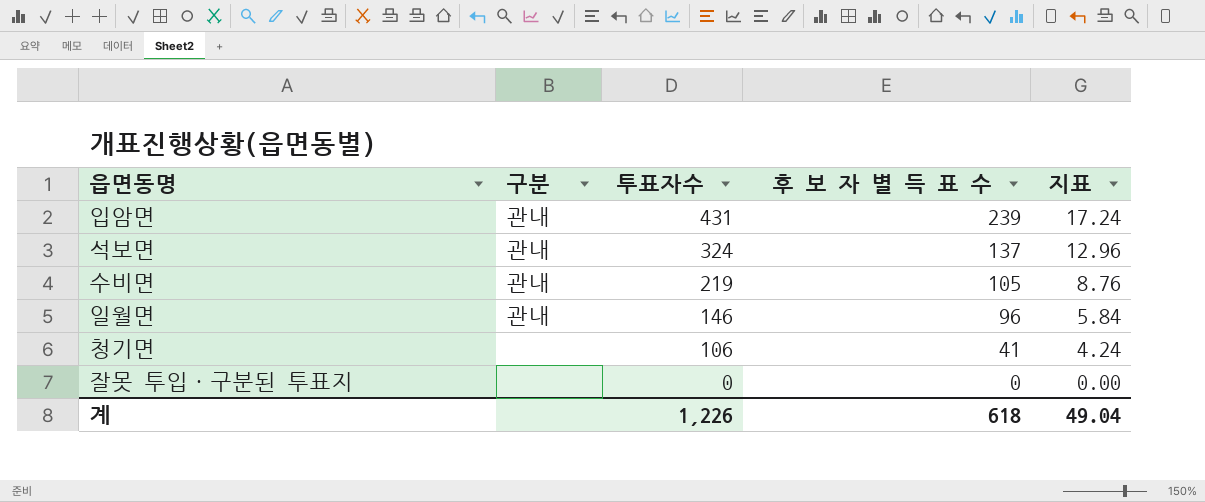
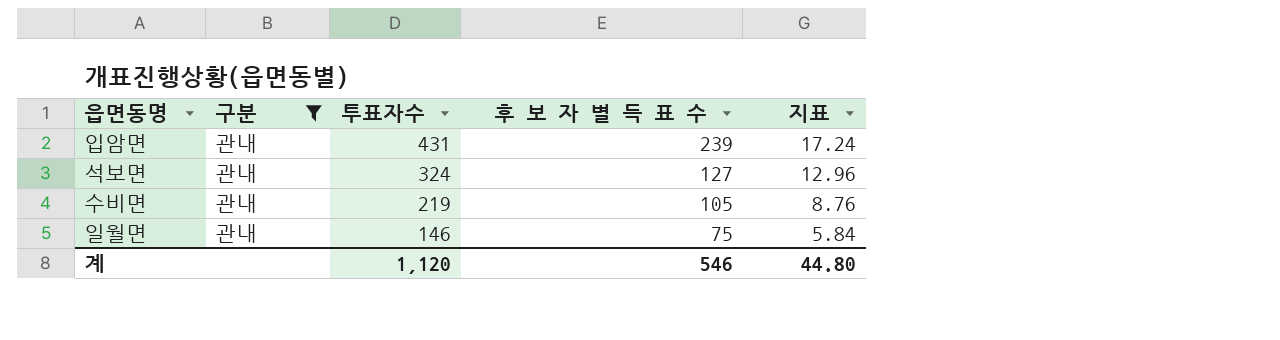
filter: none -> 구분 = 관내
석보면 | 후 보 자 별 득 표 수: 137 -> 127
일월면 | 후 보 자 별 득 표 수: 96 -> 75
계 | 투표자수: 1,226 -> 1,120
계 | 후 보 자 별 득 표 수: 618 -> 546
계 | 지표: 49.04 -> 44.80

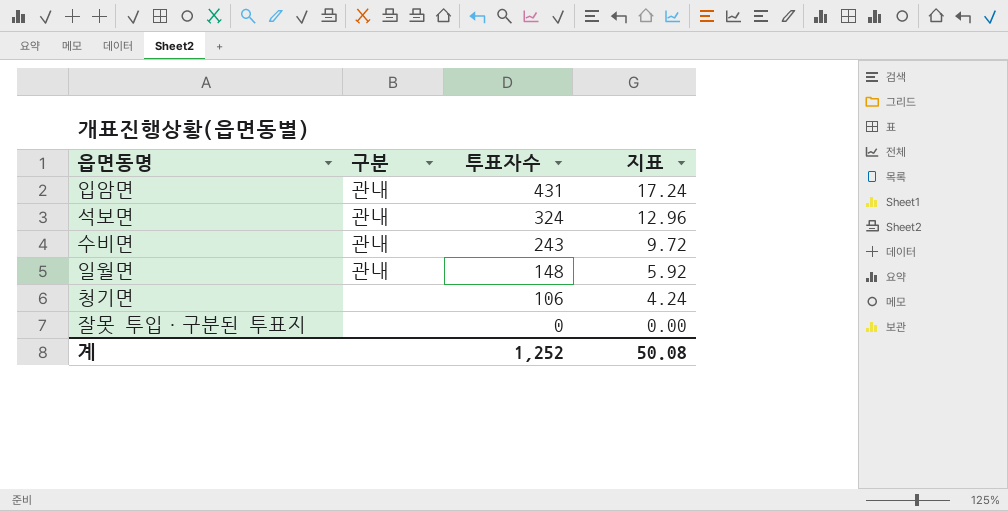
filter: 구분 = 관내 -> none
column 후 보 자 별 득 표 수 | position: 4 -> none
수비면 | 투표자수: 219 -> 243
수비면 | 지표: 8.76 -> 9.72
일월면 | 투표자수: 146 -> 148
일월면 | 지표: 5.84 -> 5.92
계 | 투표자수: 1,120 -> 1,252
계 | 지표: 44.80 -> 50.08

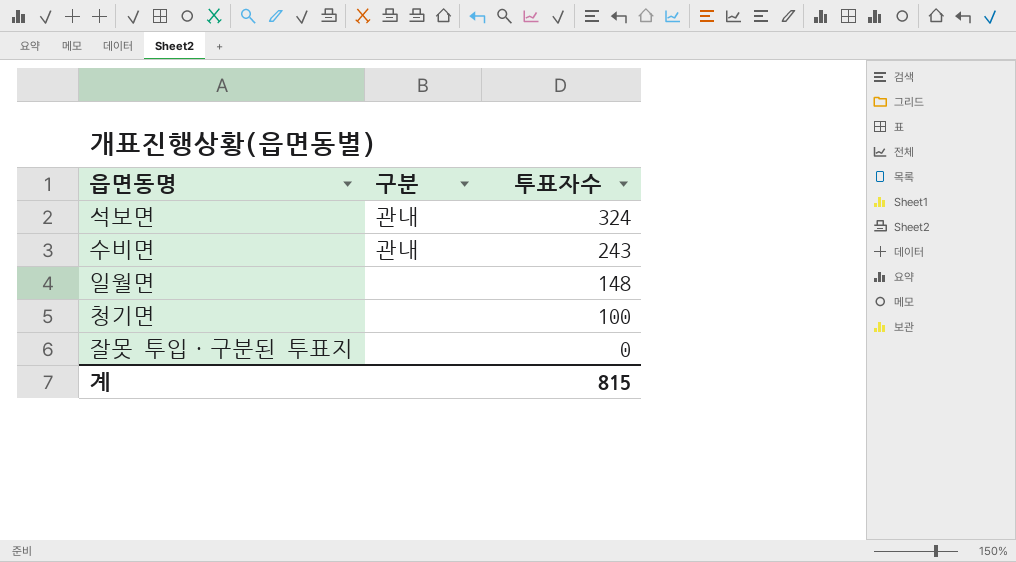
column 지표 | formula: [투표자수] * 0.04 -> none
row 입암면: 관내 | 431 | 17.24 -> none
일월면 | 구분: 관내 -> none
청기면 | 투표자수: 106 -> 100
계 | 투표자수: 1,252 -> 815

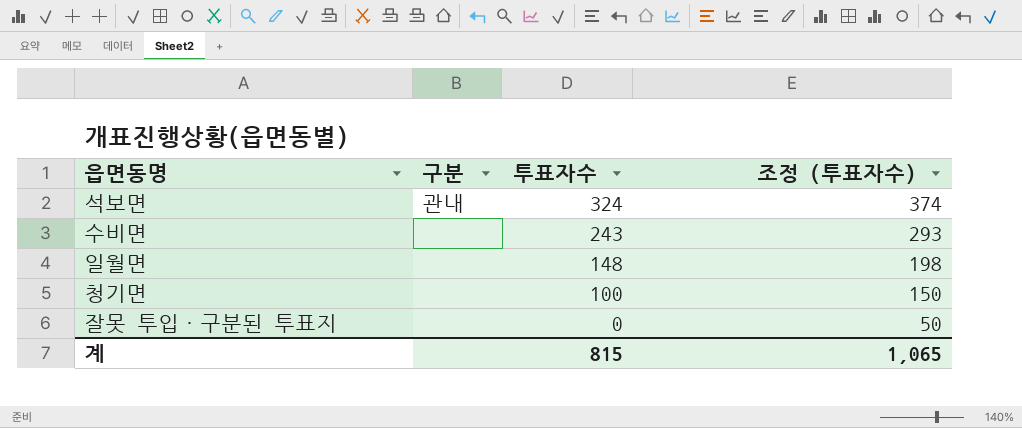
column 조정 (투표자수) | formula: none -> [투표자수] + 50
수비면 | 구분: 관내 -> none

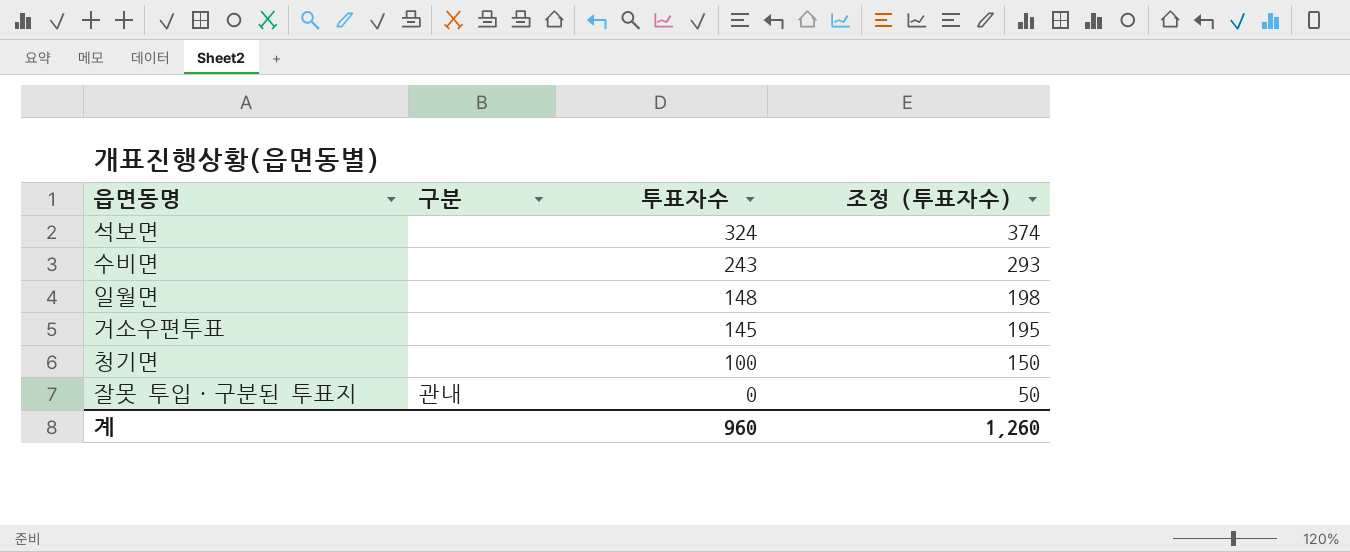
석보면 | 구분: 관내 -> none
row 거소우편투표: none -> none | 145 | 195
잘못 투입·구분된 투표지 | 구분: none -> 관내
계 | 투표자수: 815 -> 960
계 | 조정 (투표자수): 1,065 -> 1,260

